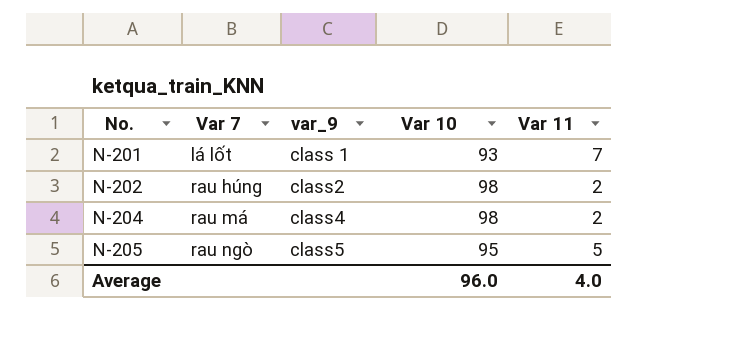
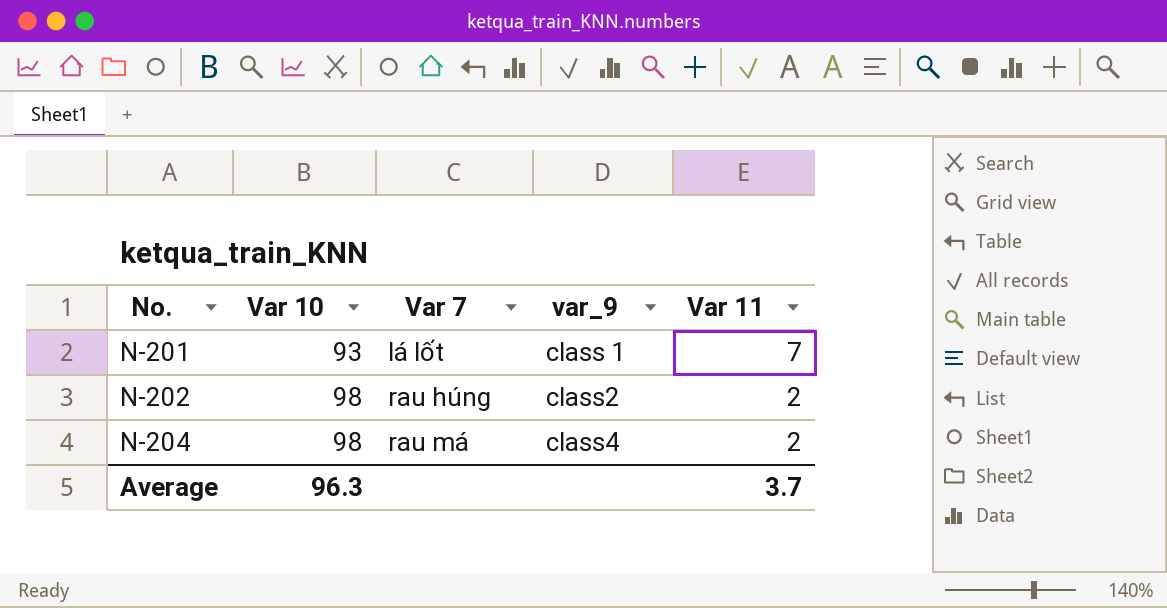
column Var 10 | position: 4 -> 2
row N-205: rau ngò | class5 | 95 | 5 -> none
Average | Var 10: 96.0 -> 96.3
Average | Var 11: 4.0 -> 3.7

